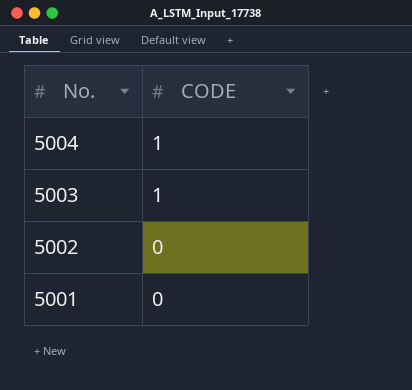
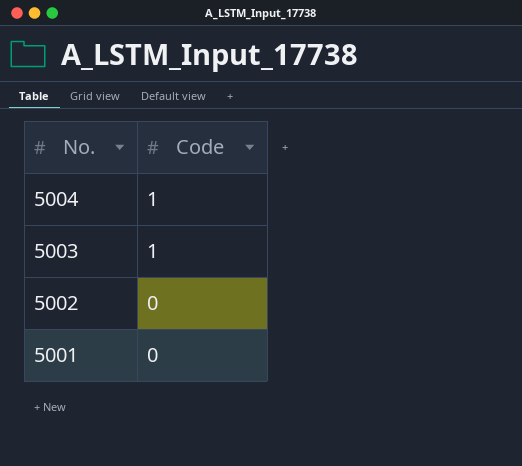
column name: CODE -> Code

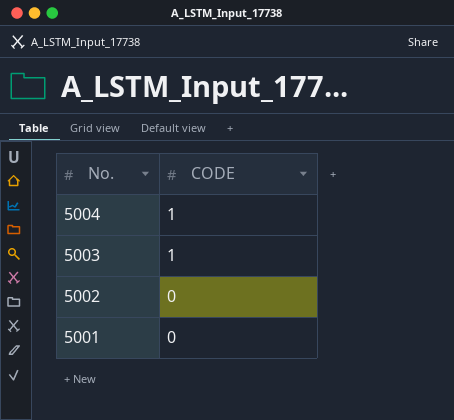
column name: Code -> CODE

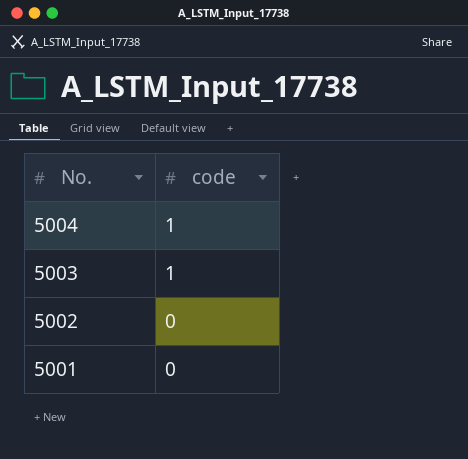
column name: CODE -> code

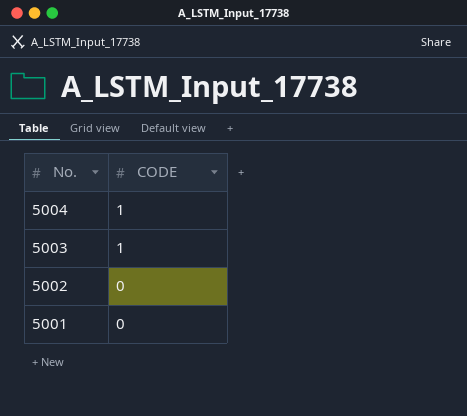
column name: code -> CODE

